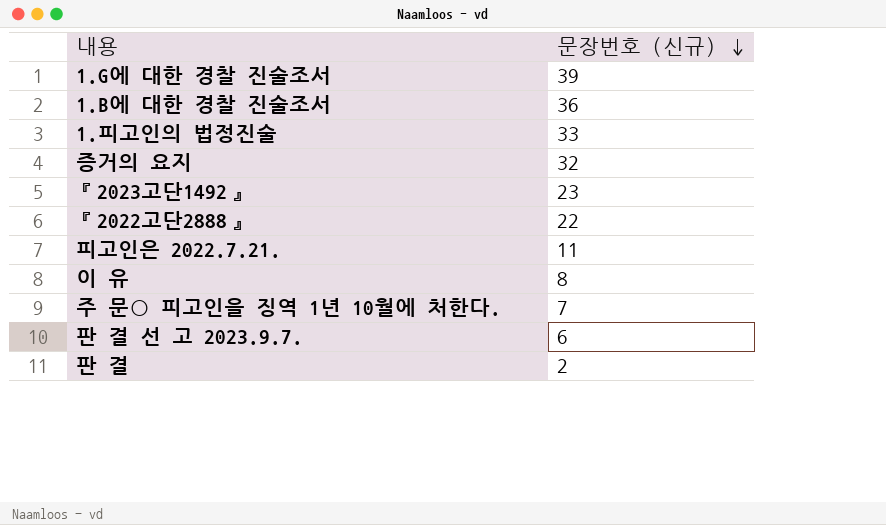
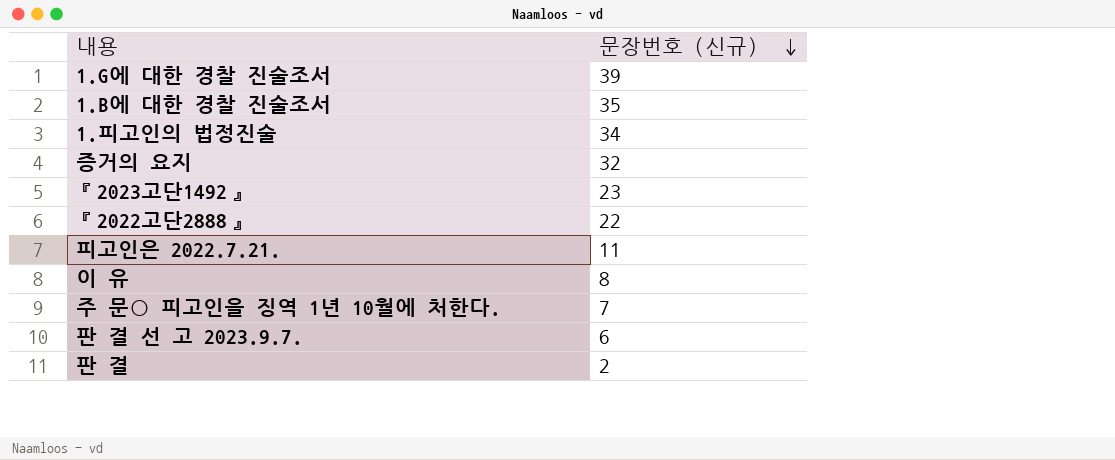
1.B에 대한 경찰 진술조서 | 문장번호 (신규): 36 -> 35
1.피고인의 법정진술 | 문장번호 (신규): 33 -> 34

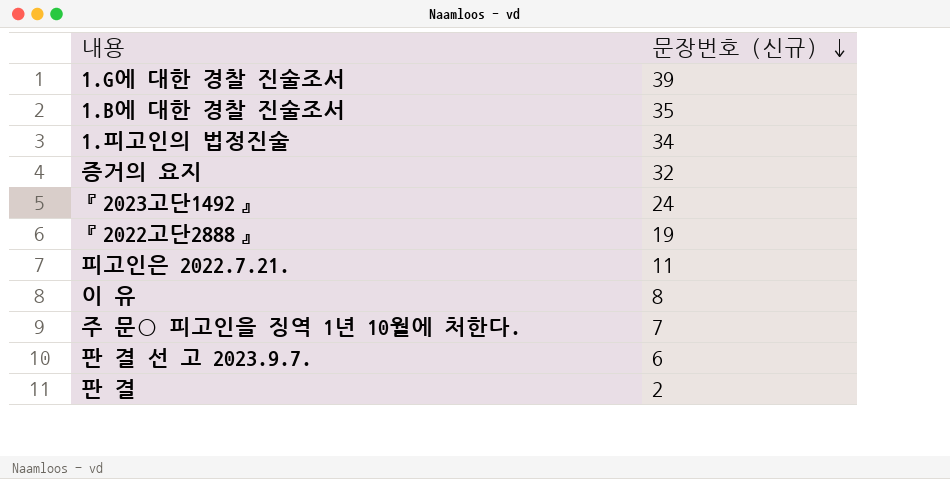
『2023고단1492』 | 문장번호 (신규): 23 -> 24
『2022고단2888』 | 문장번호 (신규): 22 -> 19

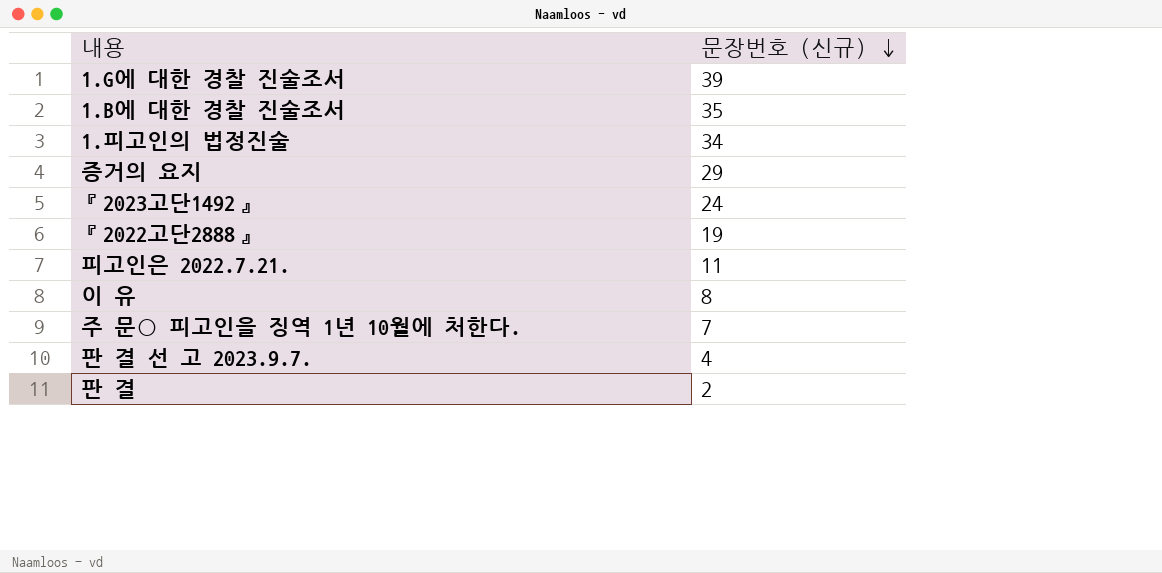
증거의 요지 | 문장번호 (신규): 32 -> 29
판 결 선 고 2023.9.7. | 문장번호 (신규): 6 -> 4

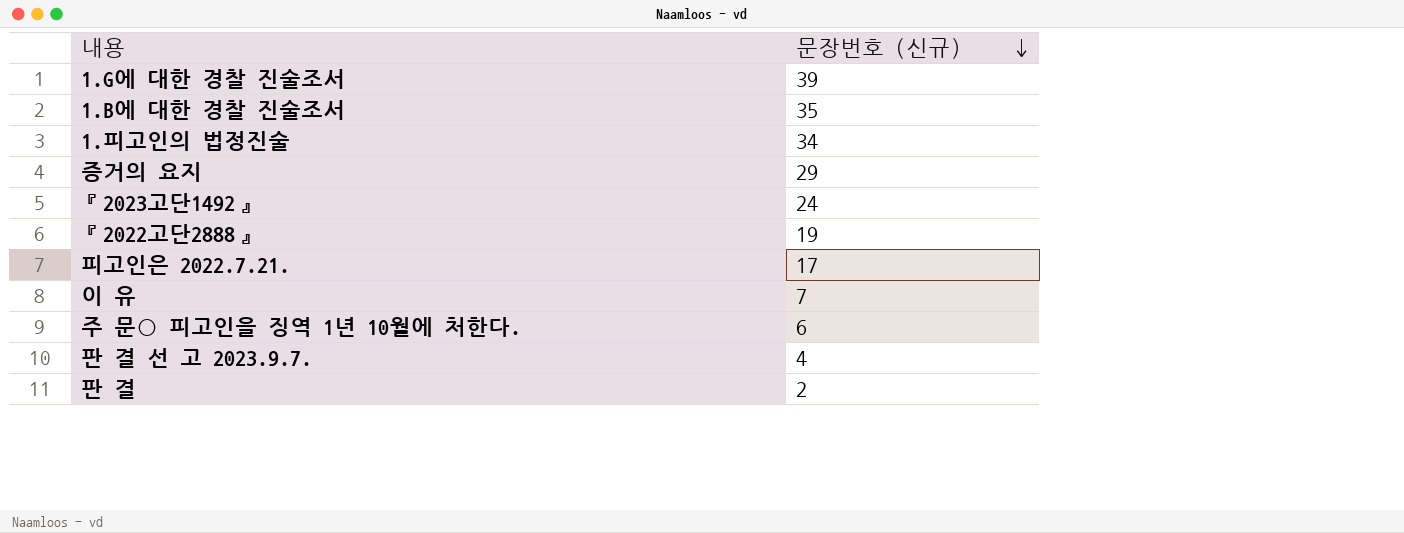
피고인은 2022.7.21. | 문장번호 (신규): 11 -> 17
이 유 | 문장번호 (신규): 8 -> 7
주 문○ 피고인을 징역 1년 10월에 처한다. | 문장번호 (신규): 7 -> 6

